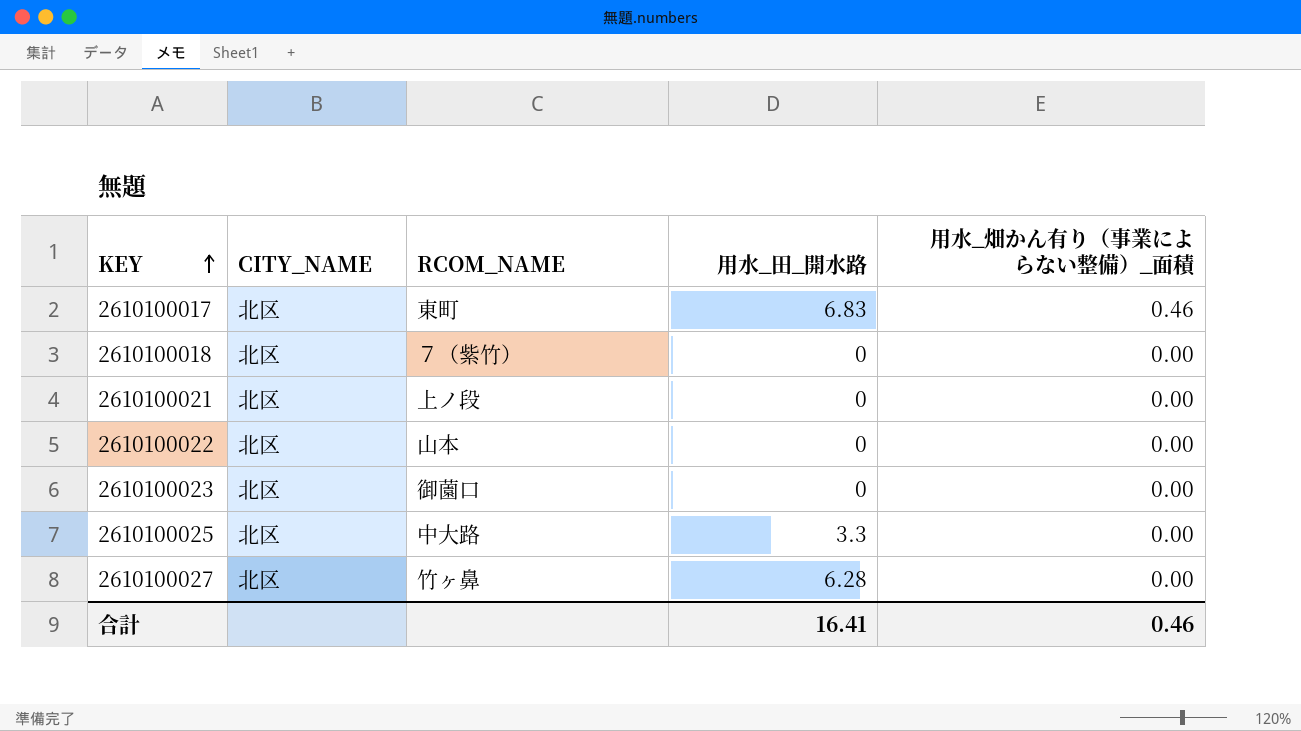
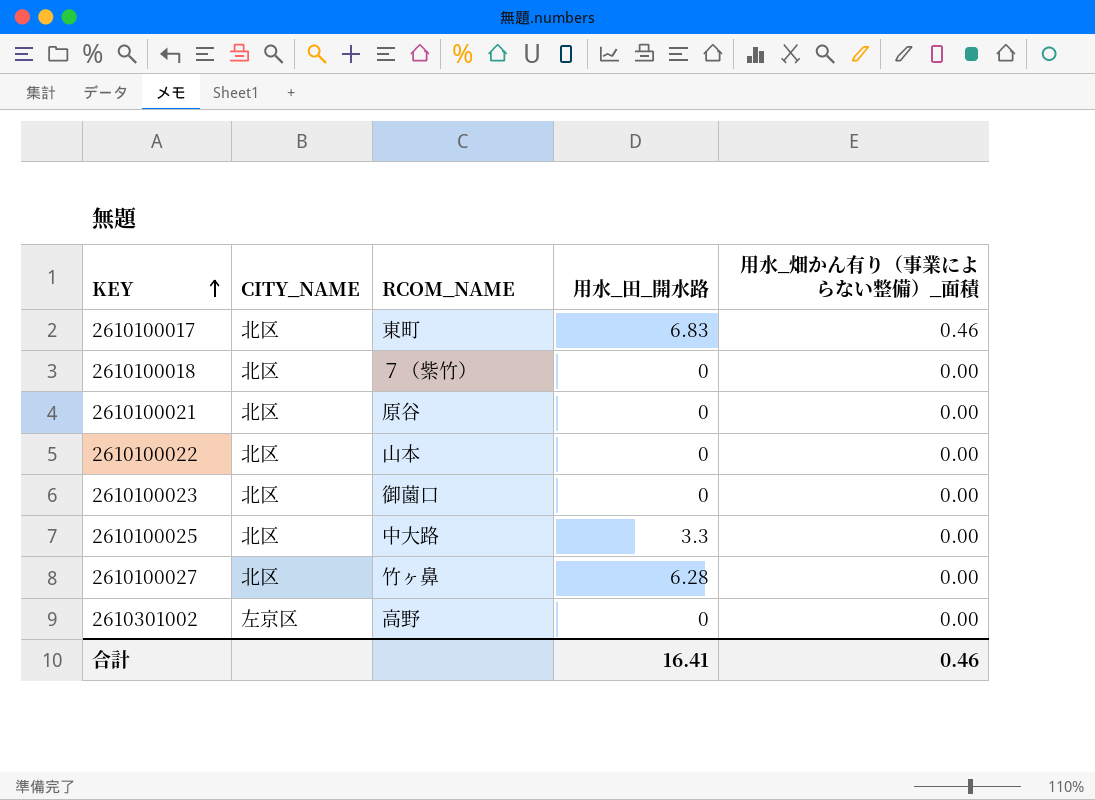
2610100021 | RCOM_NAME: 上ノ段 -> 原谷
row 2610301002: none -> 左京区 | 高野 | 0 | 0.00

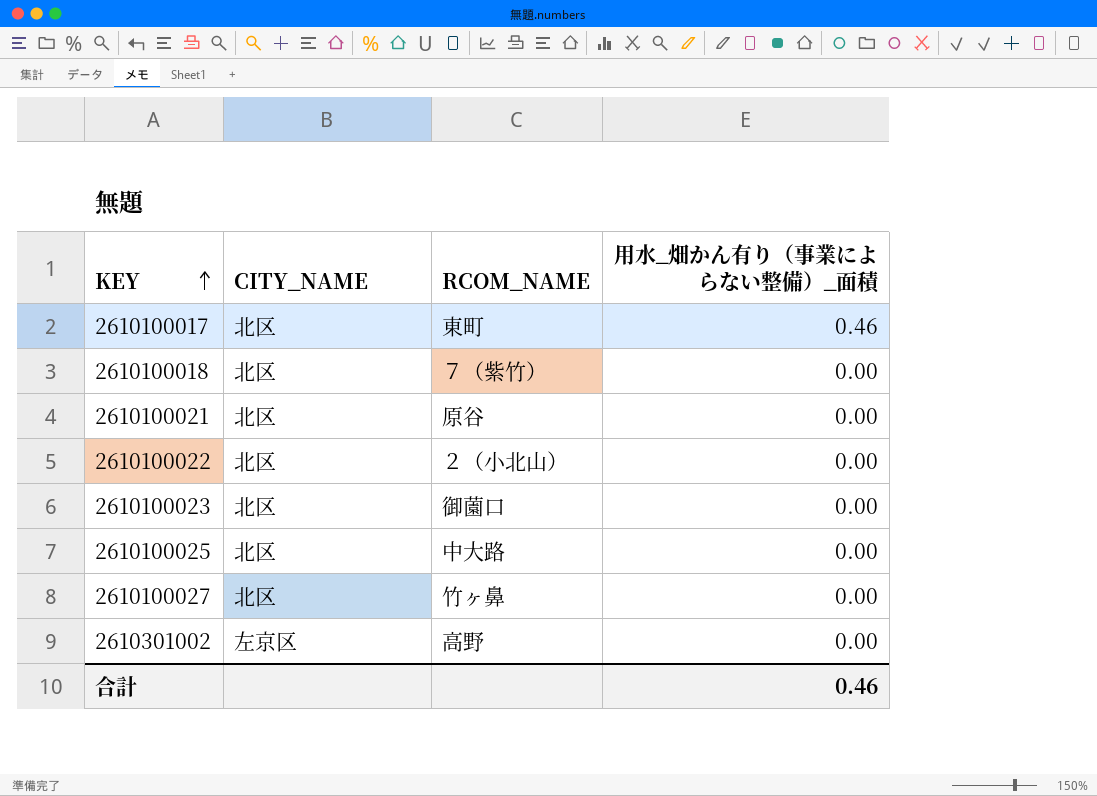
column 用水_田_開水路 | position: 4 -> none
2610100022 | RCOM_NAME: 山本 -> ２（小北山）

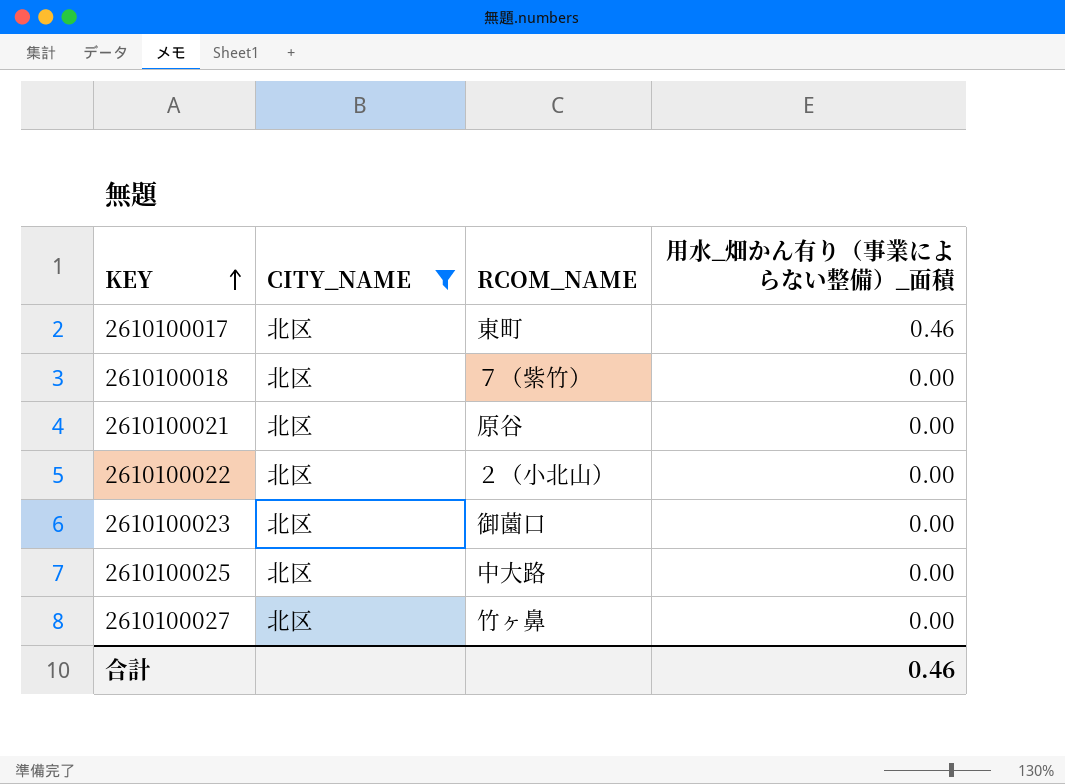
filter: none -> CITY_NAME = 北区

